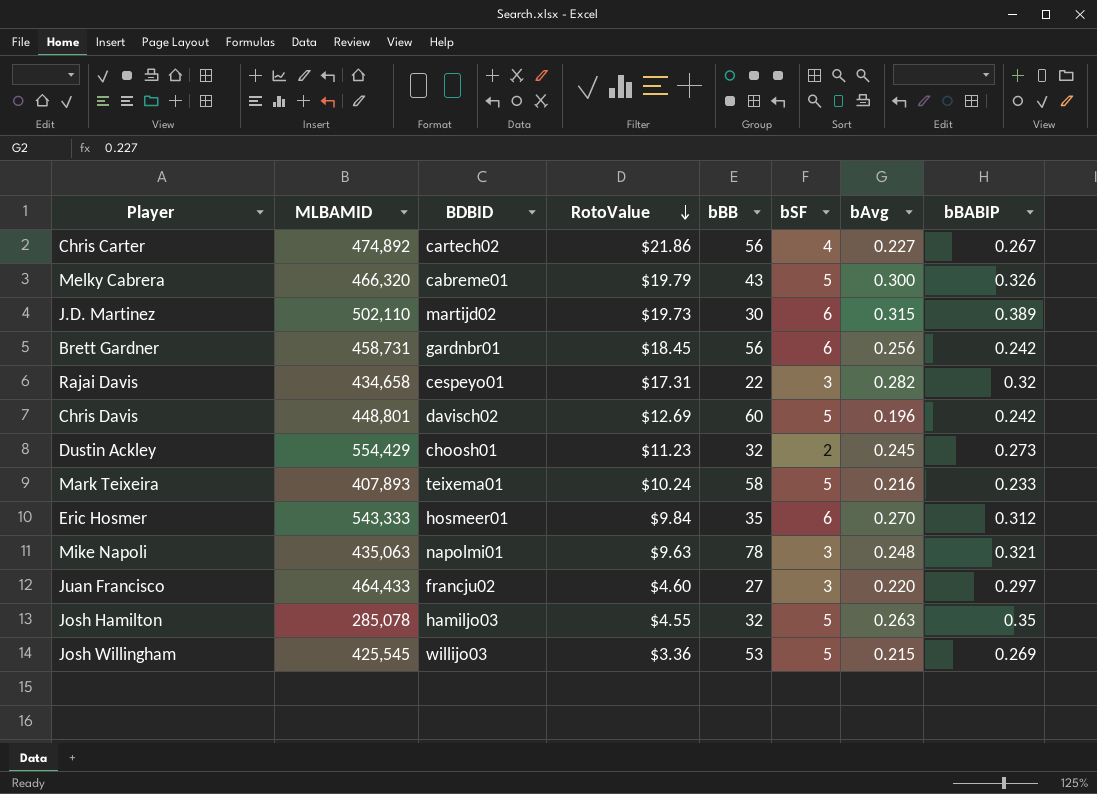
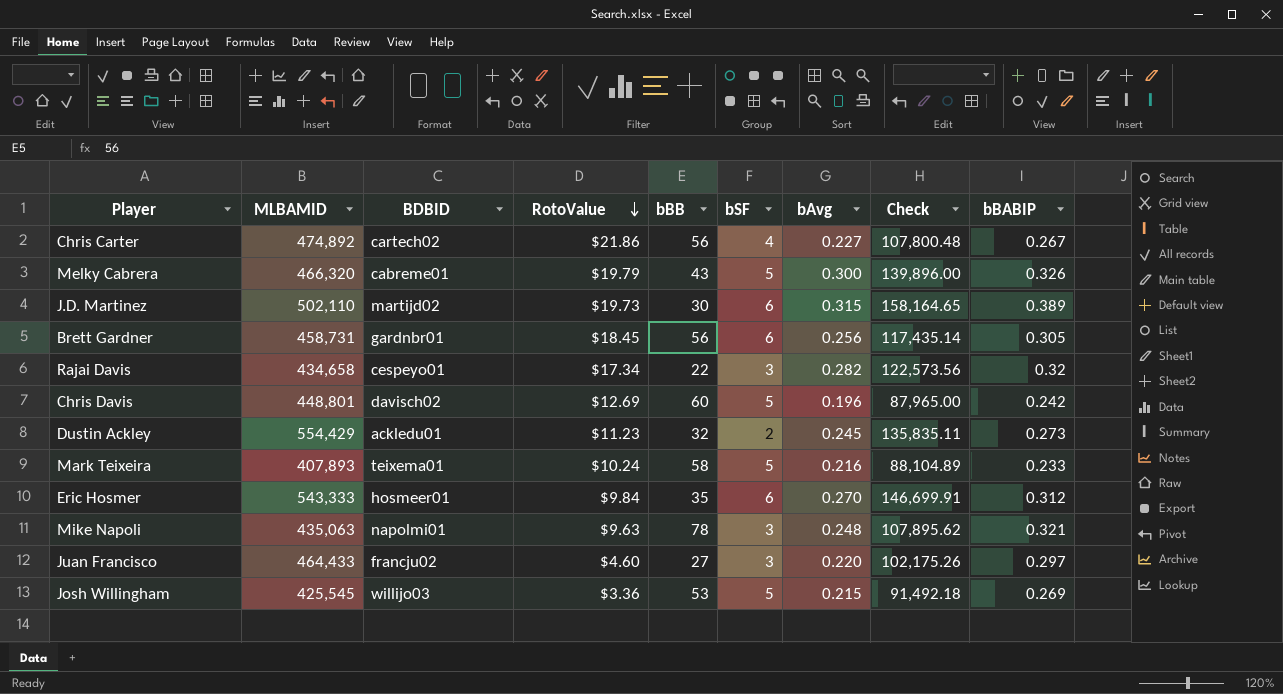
column Check | formula: none -> [MLBAMID] * [bAvg]
row Josh Hamilton: 285,078 | hamiljo03 | $4.55 | 32 | 5 | 0.263 | 0.35 -> none
Brett Gardner | bBABIP: 0.242 -> 0.305
Rajai Davis | RotoValue: $17.31 -> $17.34
Dustin Ackley | BDBID: choosh01 -> ackledu01

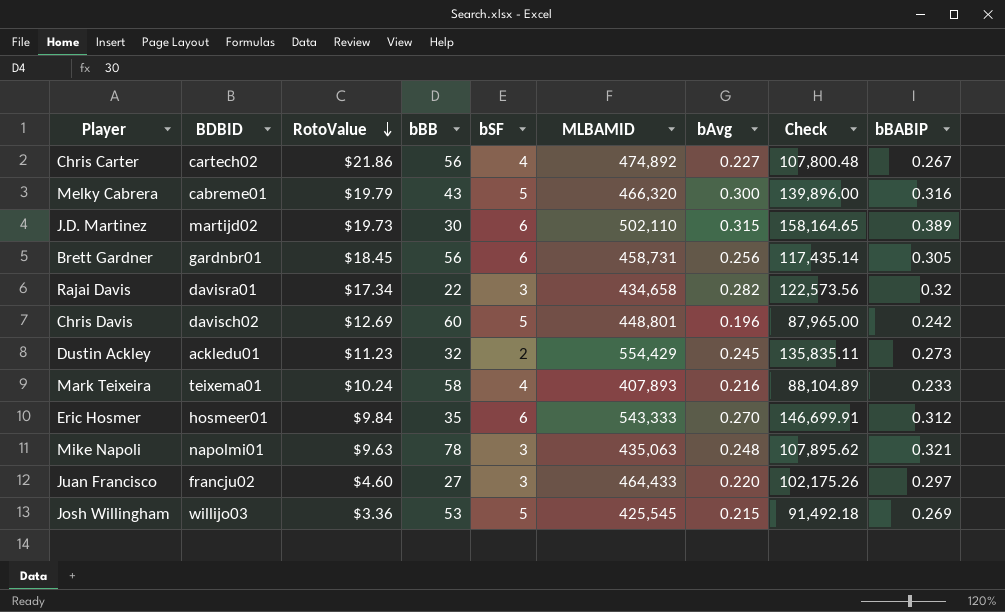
column MLBAMID | position: 2 -> 6
Melky Cabrera | bBABIP: 0.326 -> 0.316
Rajai Davis | BDBID: cespeyo01 -> davisra01
Mark Teixeira | bSF: 5 -> 4

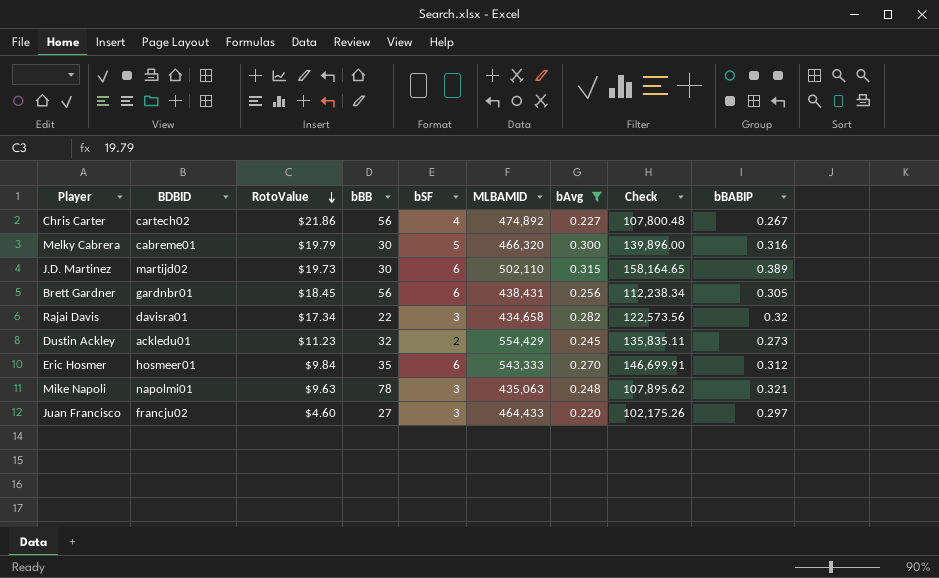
filter: none -> bAvg >= 0.220
Melky Cabrera | bBB: 43 -> 30
Brett Gardner | MLBAMID: 458,731 -> 438,431
Brett Gardner | Check: 117,435.14 -> 112,238.34

